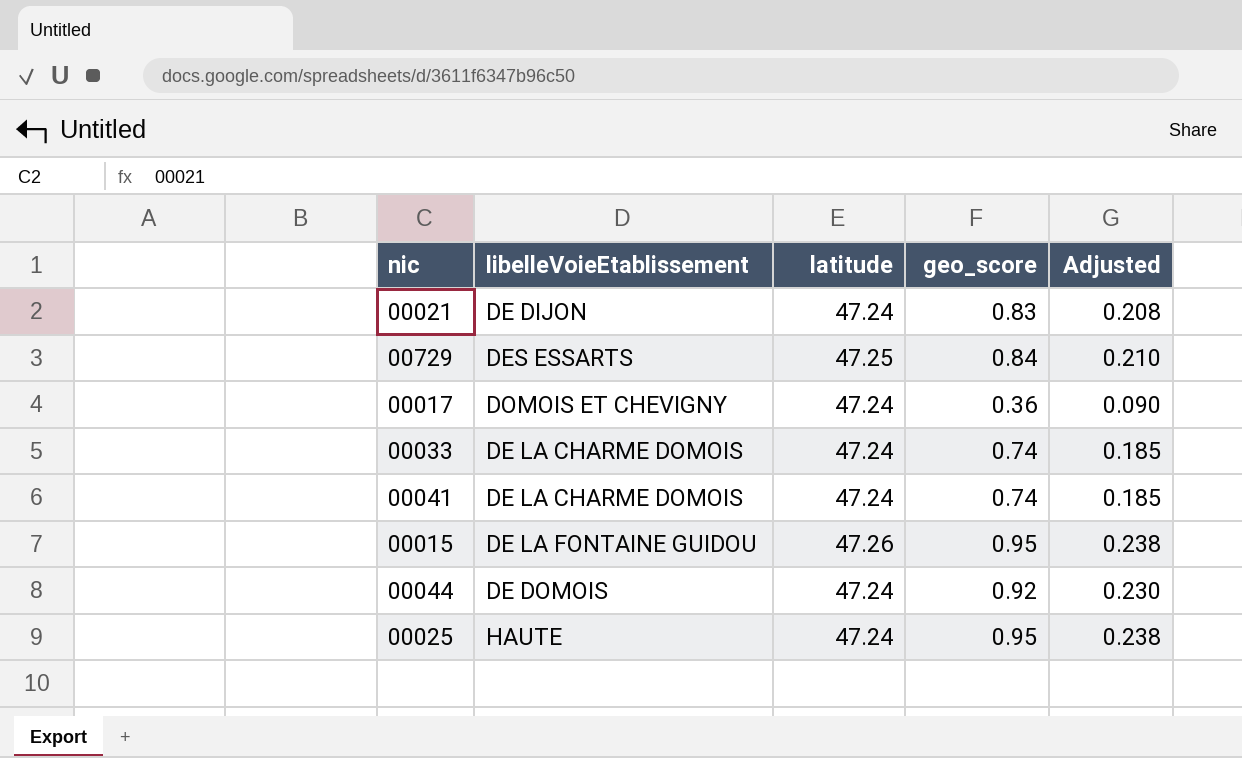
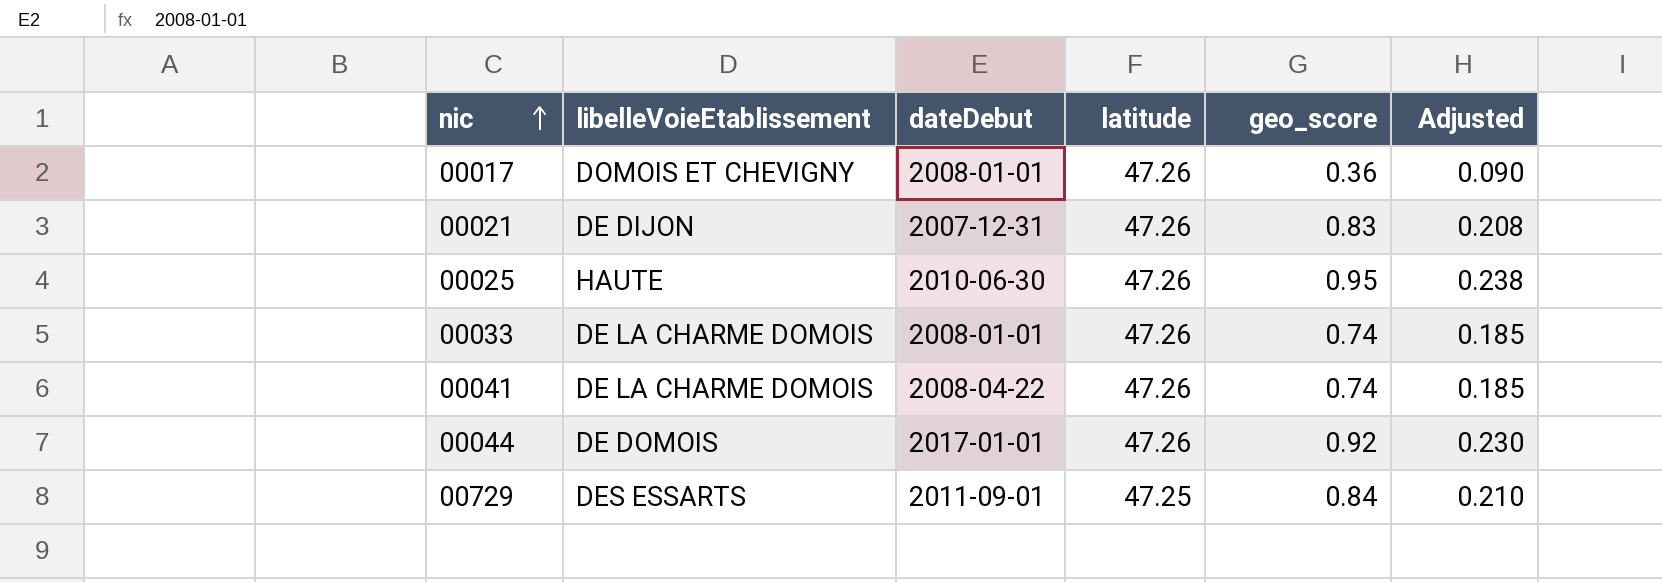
row order: none -> nic ascending
column dateDebut | position: none -> 3
row 00015: DE LA FONTAINE GUIDOU | 47.26 | 0.95 | 0.238 -> none
00017 | latitude: 47.24 -> 47.26
00021 | latitude: 47.24 -> 47.26
00025 | latitude: 47.24 -> 47.26
00033 | latitude: 47.24 -> 47.26
00041 | latitude: 47.24 -> 47.26
00044 | latitude: 47.24 -> 47.26

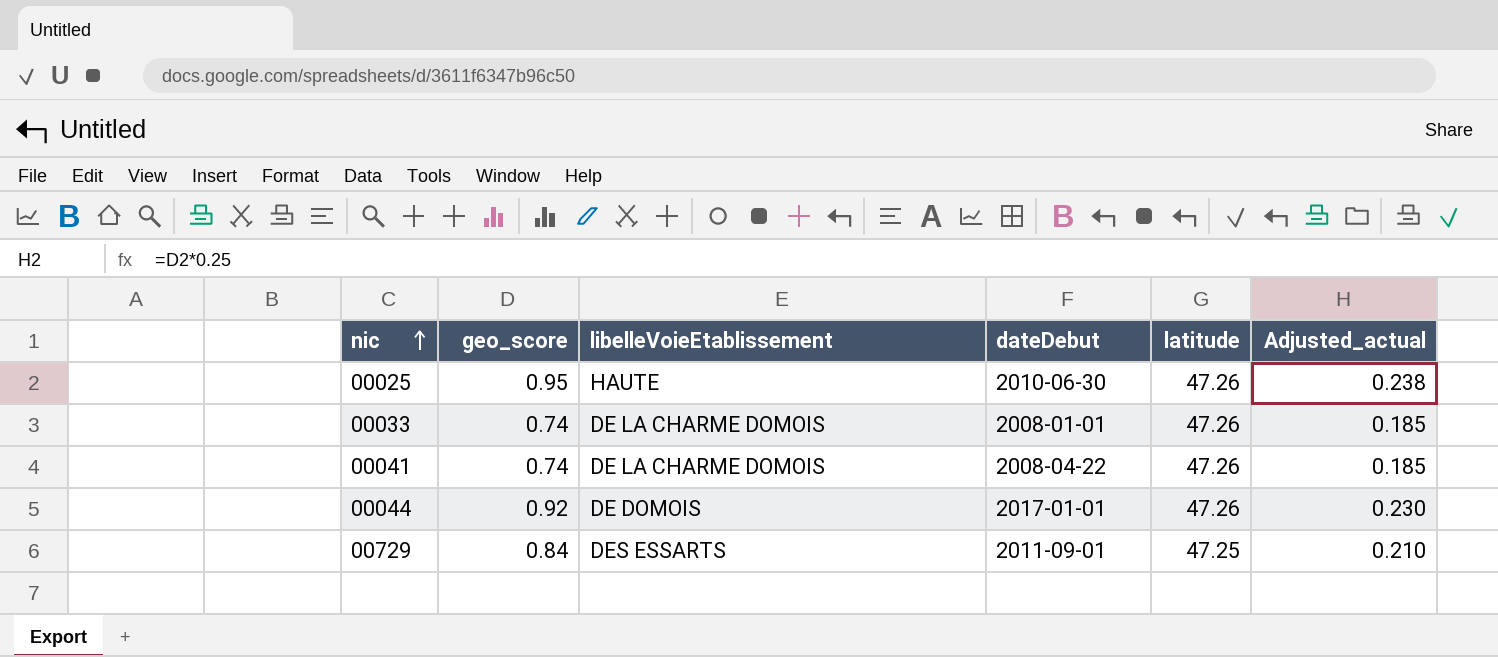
column geo_score | position: 5 -> 2
column name: Adjusted -> Adjusted_actual
row 00017: DOMOIS ET CHEVIGNY | 2008-01-01 | 47.26 | 0.36 | 0.090 -> none
row 00021: DE DIJON | 2007-12-31 | 47.26 | 0.83 | 0.208 -> none

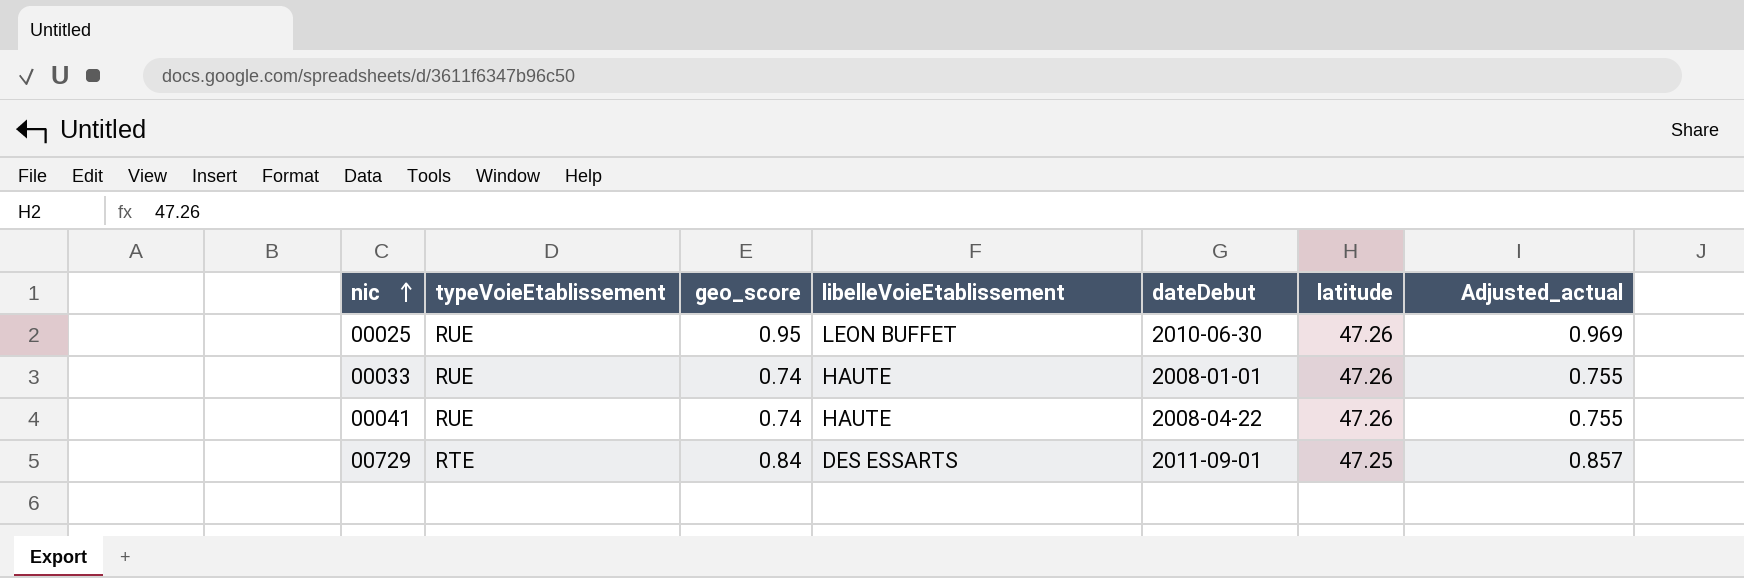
column typeVoieEtablissement | position: none -> 2
column Adjusted_actual | formula: [geo_score] * 0.25 -> [geo_score] * 1.02
row 00044: 0.92 | DE DOMOIS | 2017-01-01 | 47.26 | 0.230 -> none
00025 | libelleVoieEtablissement: HAUTE -> LEON BUFFET
00033 | libelleVoieEtablissement: DE LA CHARME DOMOIS -> HAUTE
00041 | libelleVoieEtablissement: DE LA CHARME DOMOIS -> HAUTE

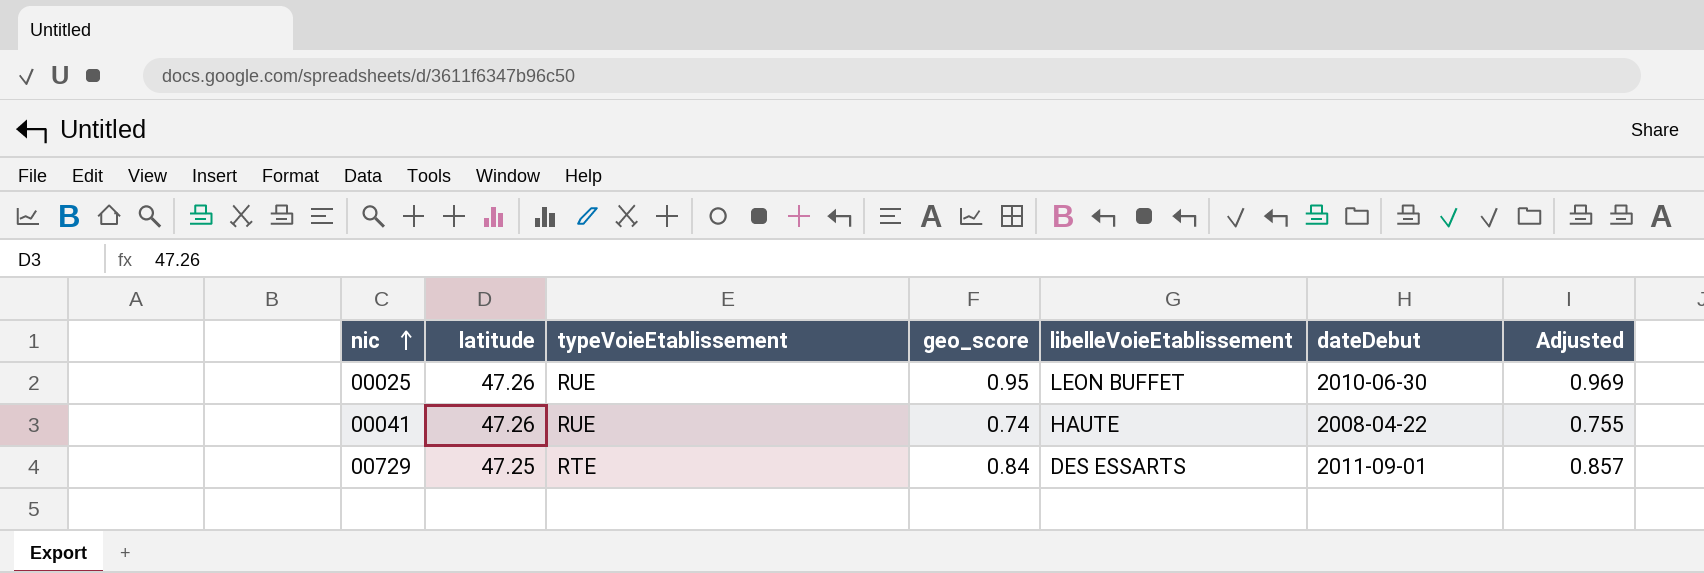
column latitude | position: 6 -> 2
column name: Adjusted_actual -> Adjusted
row 00033: RUE | 0.74 | HAUTE | 2008-01-01 | 47.26 | 0.755 -> none

